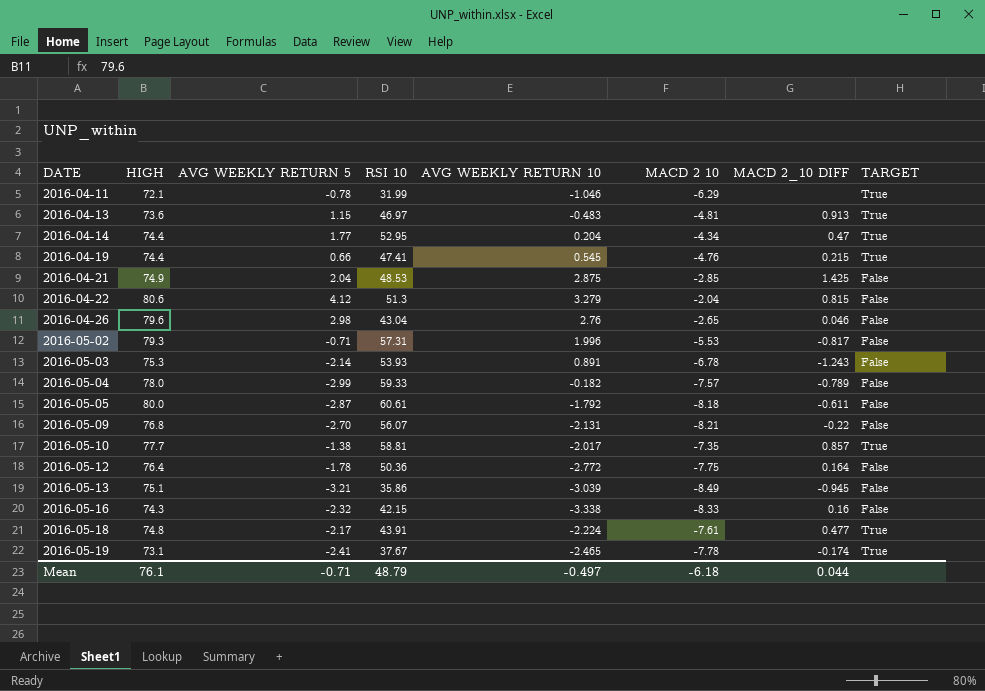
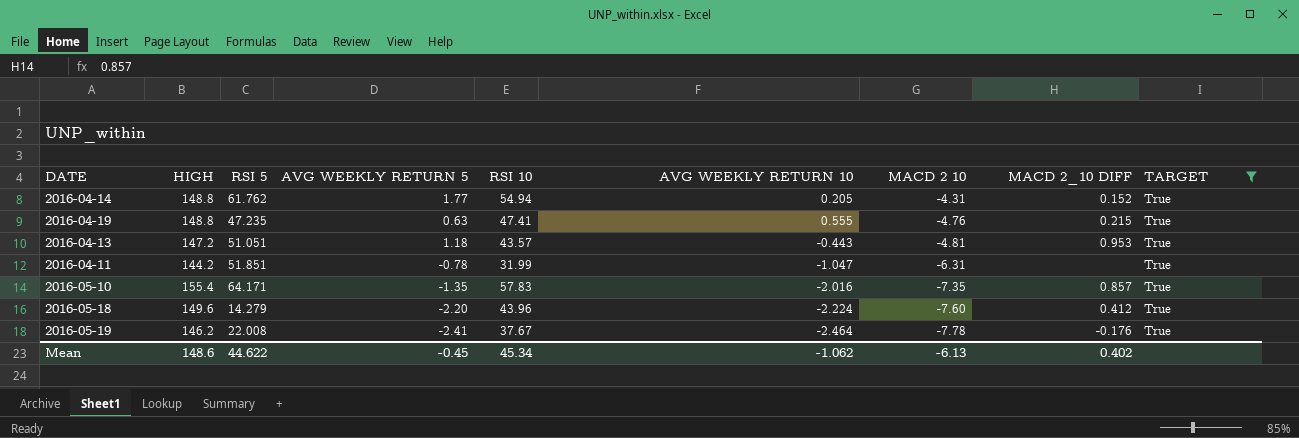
filter: none -> TARGET = True
row order: DATE ascending -> MACD 2 10 descending
column RSI 5 | position: none -> 3
2016-04-14 | HIGH: 74.4 -> 148.8
2016-04-14 | RSI 10: 52.95 -> 54.94
2016-04-14 | AVG WEEKLY RETURN 10: 0.204 -> 0.205
2016-04-14 | MACD 2 10: -4.34 -> -4.31
2016-04-14 | MACD 2_10 DIFF: 0.47 -> 0.152
2016-04-19 | HIGH: 74.4 -> 148.8
2016-04-19 | AVG WEEKLY RETURN 5: 0.66 -> 0.63
2016-04-19 | AVG WEEKLY RETURN 10: 0.545 -> 0.555
2016-04-13 | HIGH: 73.6 -> 147.2
2016-04-13 | AVG WEEKLY RETURN 5: 1.15 -> 1.18
2016-04-13 | RSI 10: 46.97 -> 43.57
2016-04-13 | AVG WEEKLY RETURN 10: -0.483 -> -0.443
2016-04-13 | MACD 2_10 DIFF: 0.913 -> 0.953
2016-04-11 | HIGH: 72.1 -> 144.2
2016-04-11 | AVG WEEKLY RETURN 10: -1.046 -> -1.047
2016-04-11 | MACD 2 10: -6.29 -> -6.31
2016-05-10 | HIGH: 77.7 -> 155.4
2016-05-10 | AVG WEEKLY RETURN 5: -1.38 -> -1.35
2016-05-10 | RSI 10: 58.81 -> 57.83
2016-05-10 | AVG WEEKLY RETURN 10: -2.017 -> -2.016
2016-05-18 | HIGH: 74.8 -> 149.6
2016-05-18 | AVG WEEKLY RETURN 5: -2.17 -> -2.20
2016-05-18 | RSI 10: 43.91 -> 43.96
2016-05-18 | MACD 2 10: -7.61 -> -7.60
2016-05-18 | MACD 2_10 DIFF: 0.477 -> 0.412
2016-05-19 | HIGH: 73.1 -> 146.2
2016-05-19 | AVG WEEKLY RETURN 10: -2.465 -> -2.464
2016-05-19 | MACD 2_10 DIFF: -0.174 -> -0.176
Mean | HIGH: 76.1 -> 148.6
Mean | AVG WEEKLY RETURN 5: -0.71 -> -0.45
Mean | RSI 10: 48.79 -> 45.34
Mean | AVG WEEKLY RETURN 10: -0.497 -> -1.062
Mean | MACD 2 10: -6.18 -> -6.13
Mean | MACD 2_10 DIFF: 0.044 -> 0.402

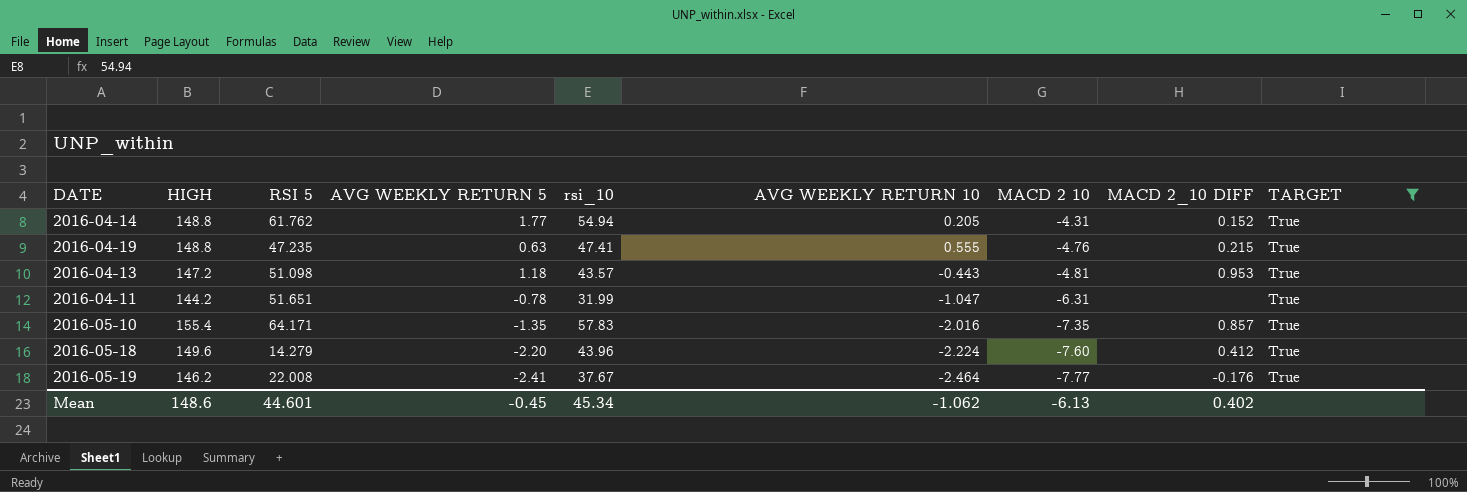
column name: RSI 10 -> rsi_10
2016-04-13 | RSI 5: 51.051 -> 51.098
2016-04-11 | RSI 5: 51.851 -> 51.651
2016-05-19 | MACD 2 10: -7.78 -> -7.77
Mean | RSI 5: 44.622 -> 44.601

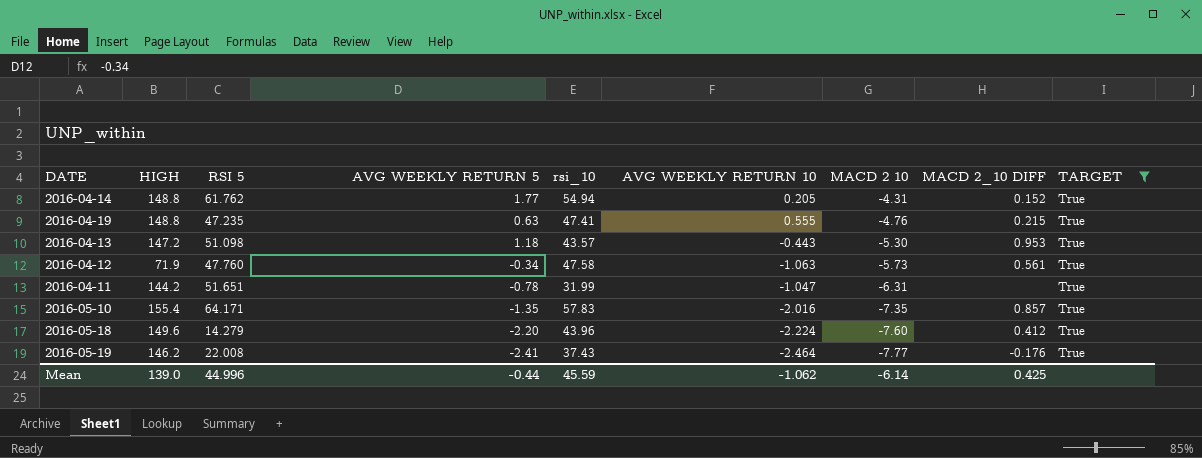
2016-04-13 | MACD 2 10: -4.81 -> -5.30
row 2016-04-12: none -> 71.9 | 47.760 | -0.34 | 47.58 | -1.063 | -5.73 | 0.561 | True
2016-05-19 | rsi_10: 37.67 -> 37.43
Mean | HIGH: 148.6 -> 139.0
Mean | RSI 5: 44.601 -> 44.996
Mean | AVG WEEKLY RETURN 5: -0.45 -> -0.44
Mean | rsi_10: 45.34 -> 45.59
Mean | MACD 2 10: -6.13 -> -6.14
Mean | MACD 2_10 DIFF: 0.402 -> 0.425

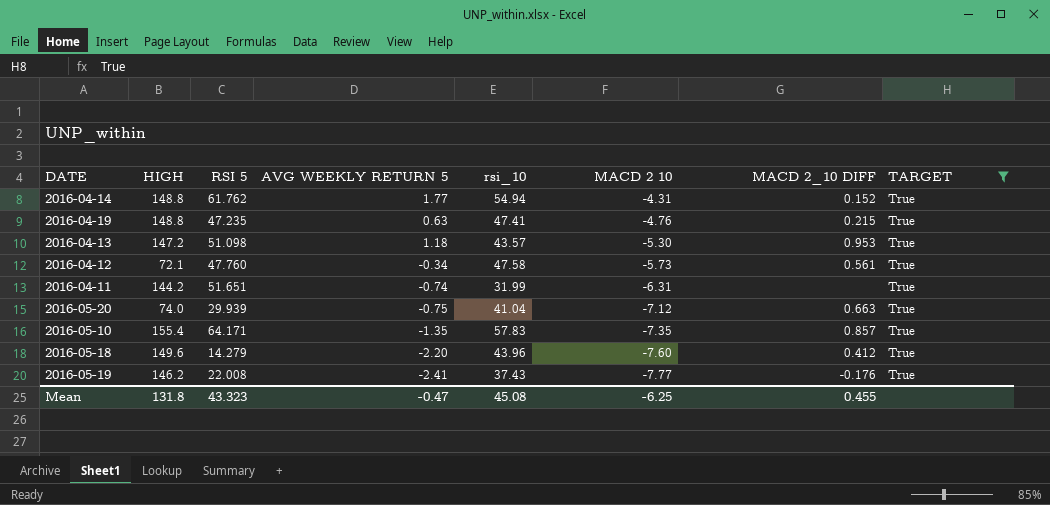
column AVG WEEKLY RETURN 10 | position: 6 -> none
2016-04-12 | HIGH: 71.9 -> 72.1
2016-04-11 | AVG WEEKLY RETURN 5: -0.78 -> -0.74
row 2016-05-20: none -> 74.0 | 29.939 | -0.75 | 41.04 | -7.12 | 0.663 | True
Mean | HIGH: 139.0 -> 131.8
Mean | RSI 5: 44.996 -> 43.323
Mean | AVG WEEKLY RETURN 5: -0.44 -> -0.47
Mean | rsi_10: 45.59 -> 45.08
Mean | MACD 2 10: -6.14 -> -6.25
Mean | MACD 2_10 DIFF: 0.425 -> 0.455

